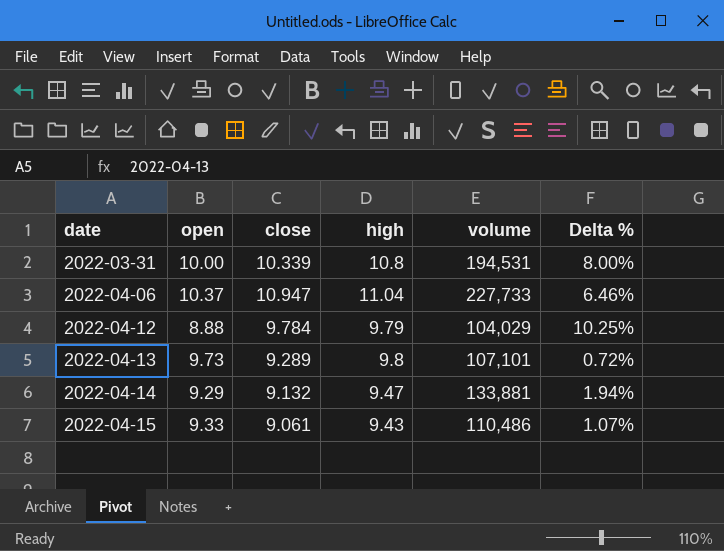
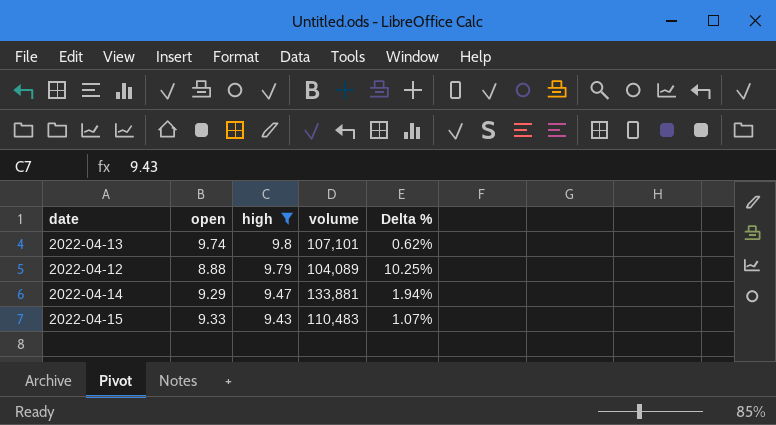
filter: none -> high <= 9.8
row order: date ascending -> high descending
column close | position: 3 -> none
2022-04-13 | open: 9.73 -> 9.74
2022-04-13 | Delta %: 0.72% -> 0.62%
2022-04-12 | volume: 104,029 -> 104,089
2022-04-15 | volume: 110,486 -> 110,483

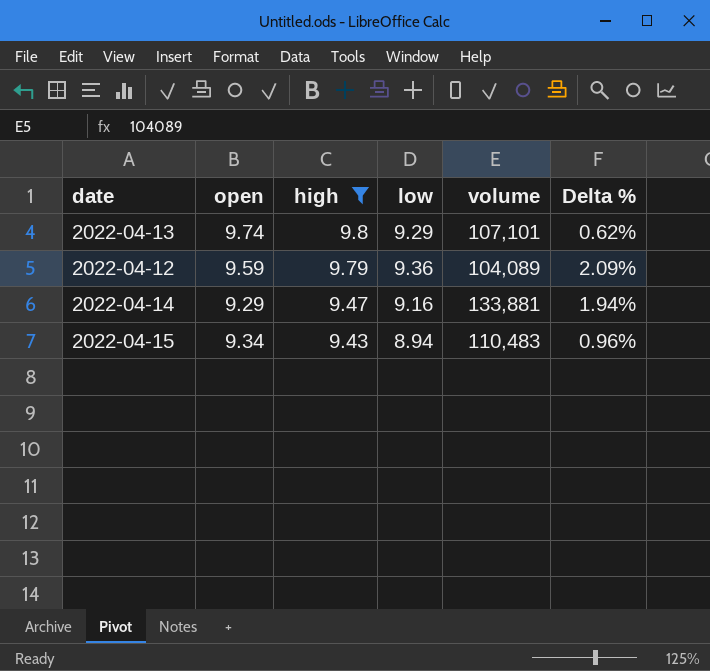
column low | position: none -> 4
2022-04-12 | open: 8.88 -> 9.59
2022-04-12 | Delta %: 10.25% -> 2.09%
2022-04-15 | open: 9.33 -> 9.34
2022-04-15 | Delta %: 1.07% -> 0.96%

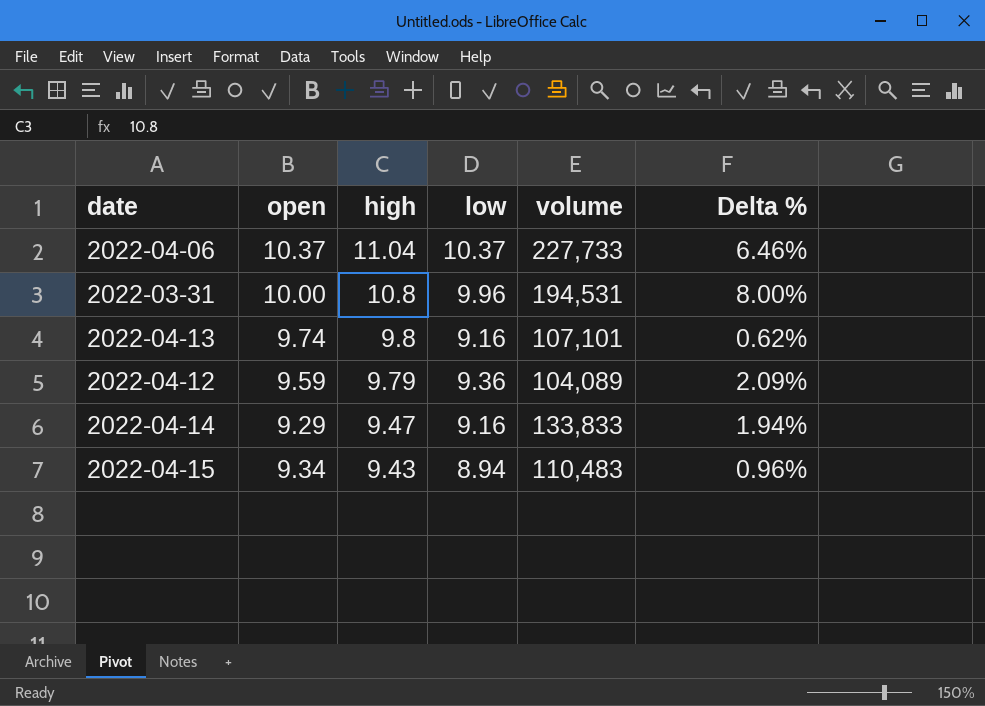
filter: high <= 9.8 -> none
2022-04-13 | low: 9.29 -> 9.16
2022-04-14 | volume: 133,881 -> 133,833

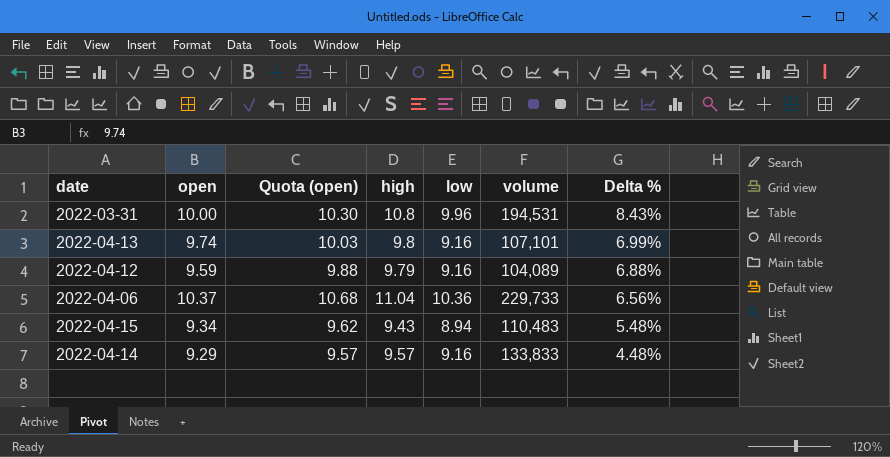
row order: high descending -> Delta % descending
column Quota (open) | formula: none -> [open] * 1.03
column Delta % | formula: ([high] - [open]) / [open] -> ([high] - [low]) / [low]
2022-04-12 | low: 9.36 -> 9.16
2022-04-06 | low: 10.37 -> 10.36
2022-04-06 | volume: 227,733 -> 229,733
2022-04-14 | high: 9.47 -> 9.57

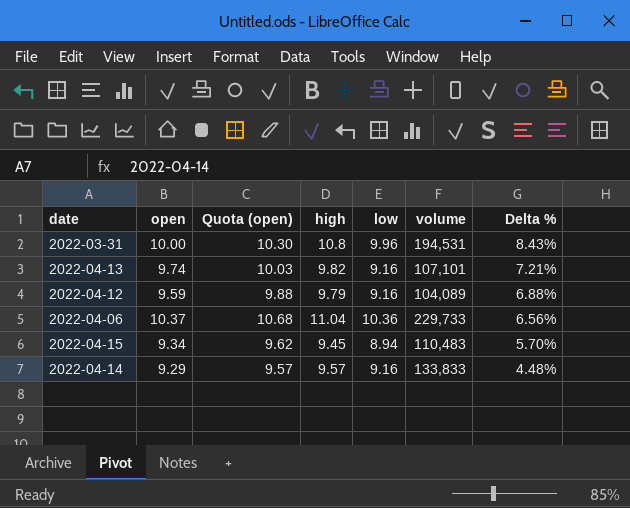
2022-04-13 | high: 9.8 -> 9.82
2022-04-13 | Delta %: 6.99% -> 7.21%
2022-04-15 | high: 9.43 -> 9.45
2022-04-15 | Delta %: 5.48% -> 5.70%

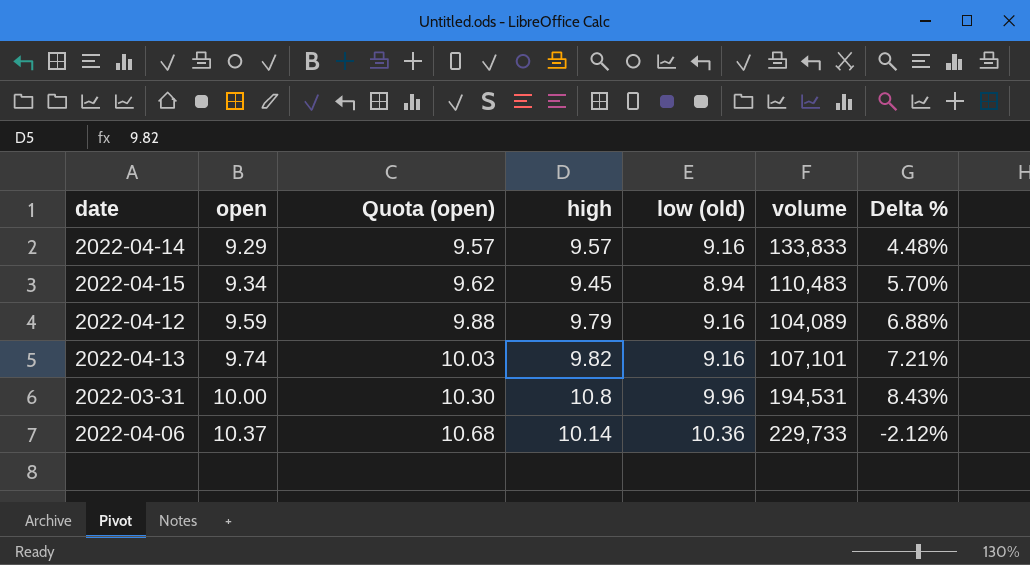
row order: Delta % descending -> open ascending
column name: low -> low (old)
2022-04-06 | high: 11.04 -> 10.14
2022-04-06 | Delta %: 6.56% -> -2.12%

